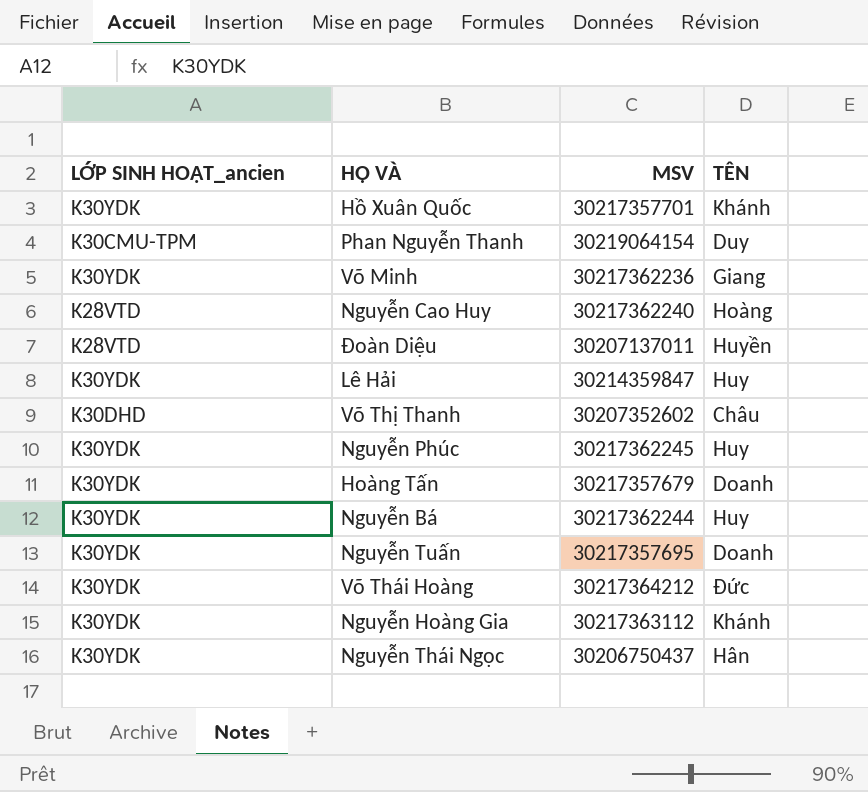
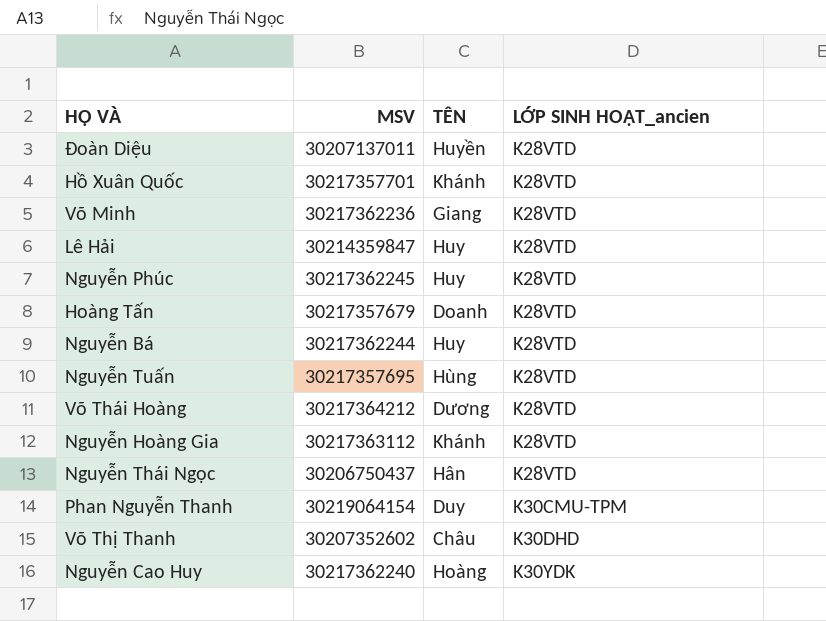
row order: none -> LỚP SINH HOẠT_ancien ascending
column LỚP SINH HOẠT_ancien | position: 1 -> 4
Hồ Xuân Quốc | LỚP SINH HOẠT_ancien: K30YDK -> K28VTD
Võ Minh | LỚP SINH HOẠT_ancien: K30YDK -> K28VTD
Lê Hải | LỚP SINH HOẠT_ancien: K30YDK -> K28VTD
Nguyễn Phúc | LỚP SINH HOẠT_ancien: K30YDK -> K28VTD
Hoàng Tấn | LỚP SINH HOẠT_ancien: K30YDK -> K28VTD
Nguyễn Bá | LỚP SINH HOẠT_ancien: K30YDK -> K28VTD
Nguyễn Tuấn | TÊN: Doanh -> Hùng
Nguyễn Tuấn | LỚP SINH HOẠT_ancien: K30YDK -> K28VTD
Võ Thái Hoàng | TÊN: Đức -> Dương
Võ Thái Hoàng | LỚP SINH HOẠT_ancien: K30YDK -> K28VTD
Nguyễn Hoàng Gia | LỚP SINH HOẠT_ancien: K30YDK -> K28VTD
Nguyễn Thái Ngọc | LỚP SINH HOẠT_ancien: K30YDK -> K28VTD
Nguyễn Cao Huy | LỚP SINH HOẠT_ancien: K28VTD -> K30YDK

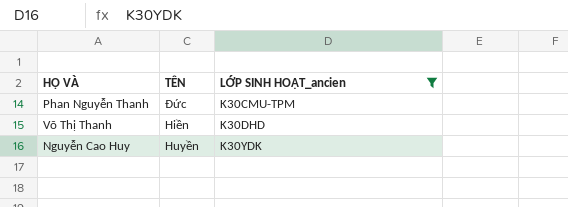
filter: none -> LỚP SINH HOẠT_ancien != K28VTD
column MSV | position: 2 -> none
Phan Nguyễn Thanh | TÊN: Duy -> Đức
Võ Thị Thanh | TÊN: Châu -> Hiền
Nguyễn Cao Huy | TÊN: Hoàng -> Huyền

